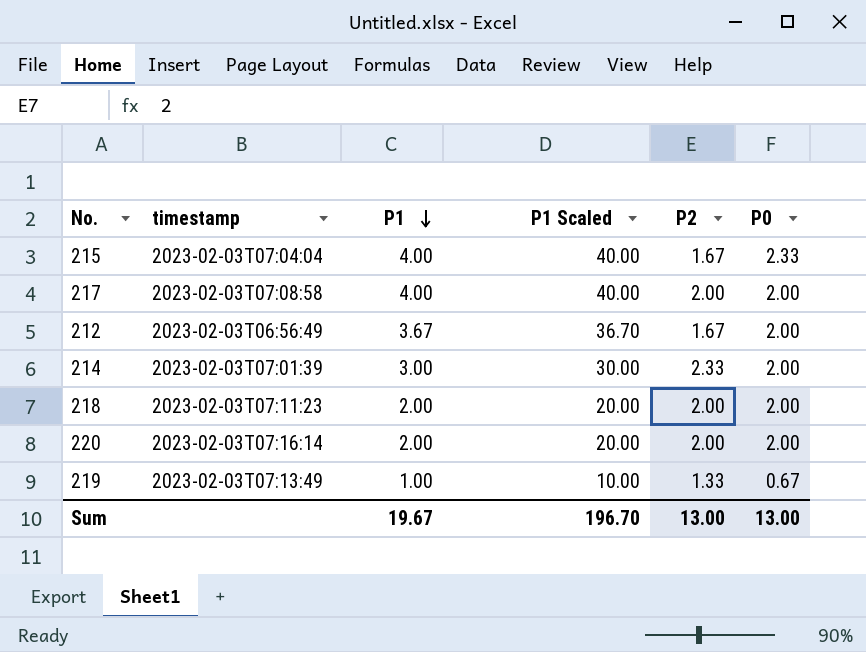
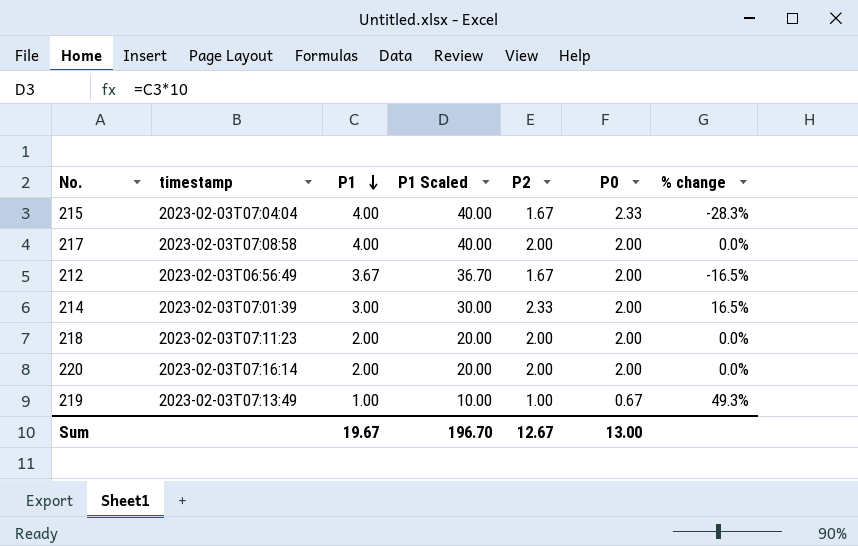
column % change | formula: none -> ([P2] - [P0]) / [P0]
219 | P2: 1.33 -> 1.00
Sum | P2: 13.00 -> 12.67

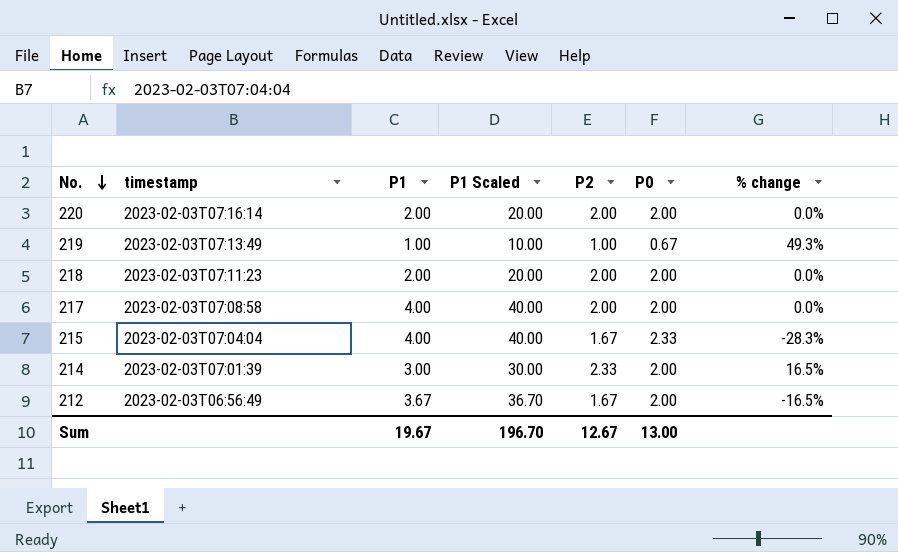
row order: P1 descending -> No. descending

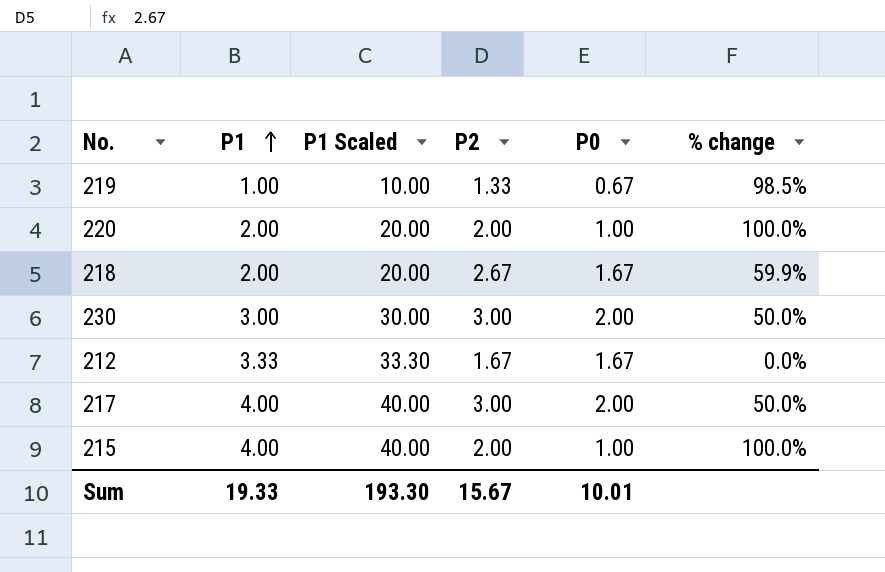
row order: No. descending -> P1 ascending
column timestamp | position: 2 -> none
row 214: 2023-02-03T07:01:39 | 3.00 | 30.00 | 2.33 | 2.00 | 16.5% -> none
219 | P2: 1.00 -> 1.33
219 | % change: 49.3% -> 98.5%
220 | P0: 2.00 -> 1.00
220 | % change: 0.0% -> 100.0%
218 | P2: 2.00 -> 2.67
218 | P0: 2.00 -> 1.67
218 | % change: 0.0% -> 59.9%
row 230: none -> 3.00 | 30.00 | 3.00 | 2.00 | 50.0%
212 | P1: 3.67 -> 3.33
212 | P1 Scaled: 36.70 -> 33.30
212 | P0: 2.00 -> 1.67
212 | % change: -16.5% -> 0.0%
217 | P2: 2.00 -> 3.00
217 | % change: 0.0% -> 50.0%
215 | P2: 1.67 -> 2.00
215 | P0: 2.33 -> 1.00
215 | % change: -28.3% -> 100.0%
Sum | P1: 19.67 -> 19.33
Sum | P1 Scaled: 196.70 -> 193.30
Sum | P2: 12.67 -> 15.67
Sum | P0: 13.00 -> 10.01

